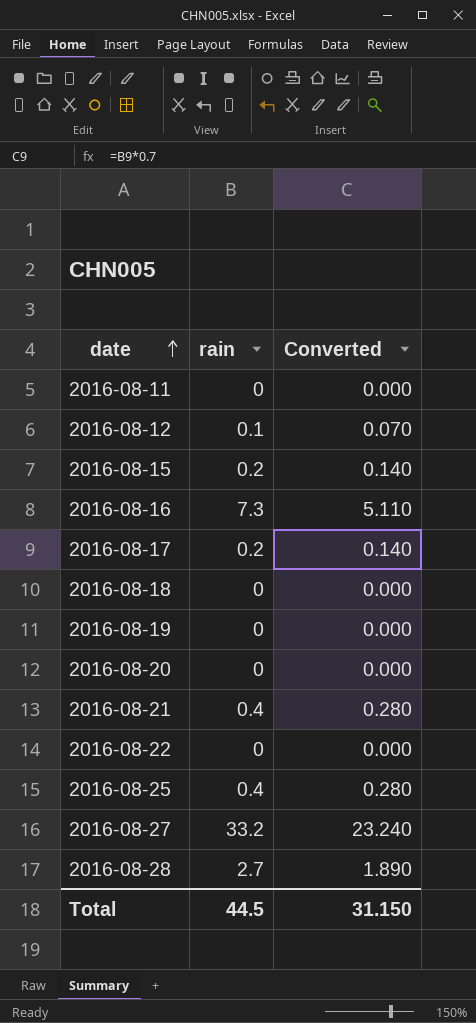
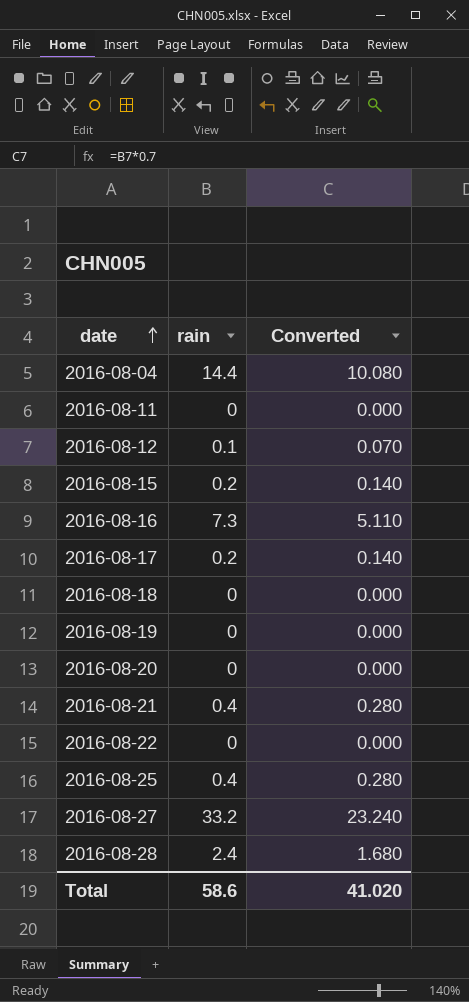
row 2016-08-04: none -> 14.4 | 10.080
2016-08-28 | rain: 2.7 -> 2.4
2016-08-28 | Converted: 1.890 -> 1.680
Total | rain: 44.5 -> 58.6
Total | Converted: 31.150 -> 41.020

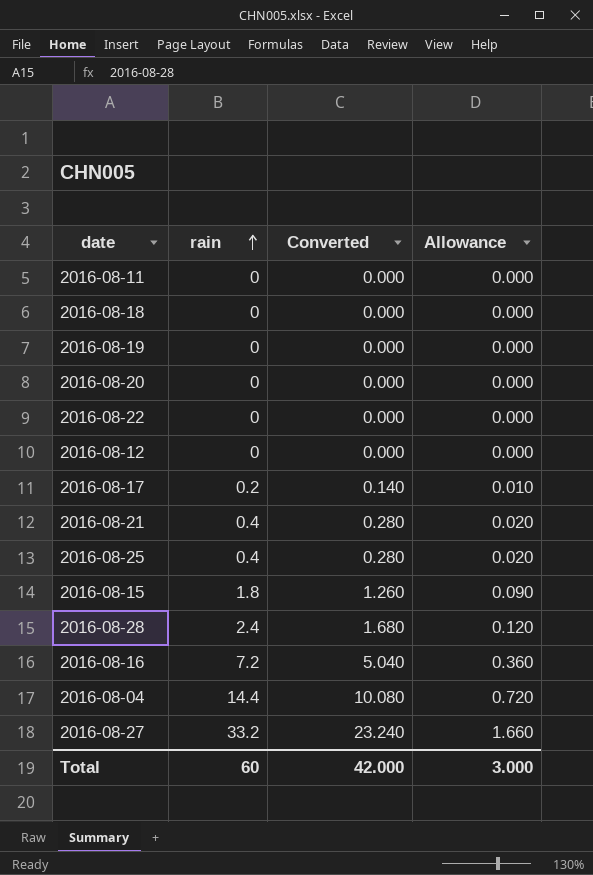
row order: date ascending -> rain ascending
column Allowance | formula: none -> [rain] * 0.05
2016-08-12 | rain: 0.1 -> 0
2016-08-12 | Converted: 0.070 -> 0.000
2016-08-15 | rain: 0.2 -> 1.8
2016-08-15 | Converted: 0.140 -> 1.260
2016-08-16 | rain: 7.3 -> 7.2
2016-08-16 | Converted: 5.110 -> 5.040
Total | rain: 58.6 -> 60
Total | Converted: 41.020 -> 42.000

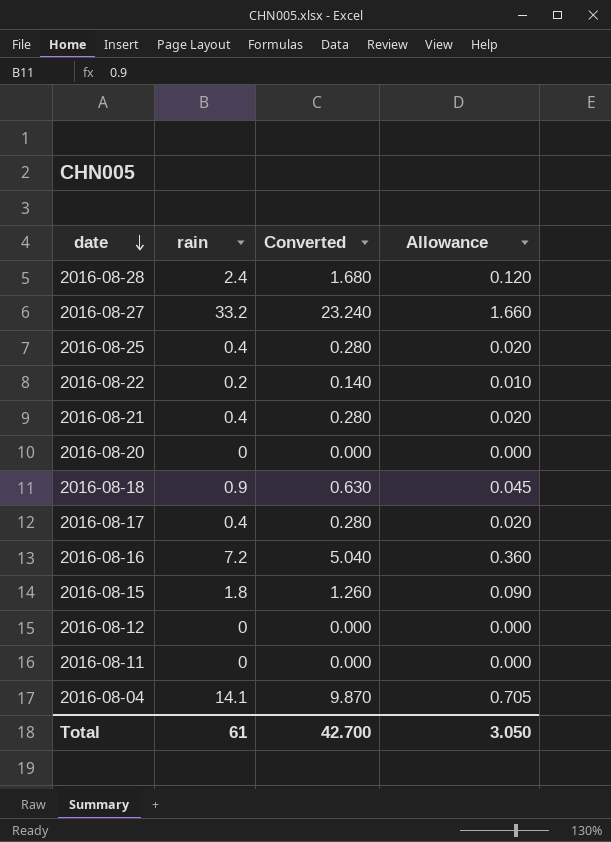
row order: rain ascending -> date descending
row 2016-08-19: 0 | 0.000 | 0.000 -> none
2016-08-22 | rain: 0 -> 0.2
2016-08-22 | Converted: 0.000 -> 0.140
2016-08-22 | Allowance: 0.000 -> 0.010
2016-08-18 | rain: 0 -> 0.9
2016-08-18 | Converted: 0.000 -> 0.630
2016-08-18 | Allowance: 0.000 -> 0.045
2016-08-17 | rain: 0.2 -> 0.4
2016-08-17 | Converted: 0.140 -> 0.280
2016-08-17 | Allowance: 0.010 -> 0.020
2016-08-04 | rain: 14.4 -> 14.1
2016-08-04 | Converted: 10.080 -> 9.870
2016-08-04 | Allowance: 0.720 -> 0.705
Total | rain: 60 -> 61
Total | Converted: 42.000 -> 42.700
Total | Allowance: 3.000 -> 3.050

